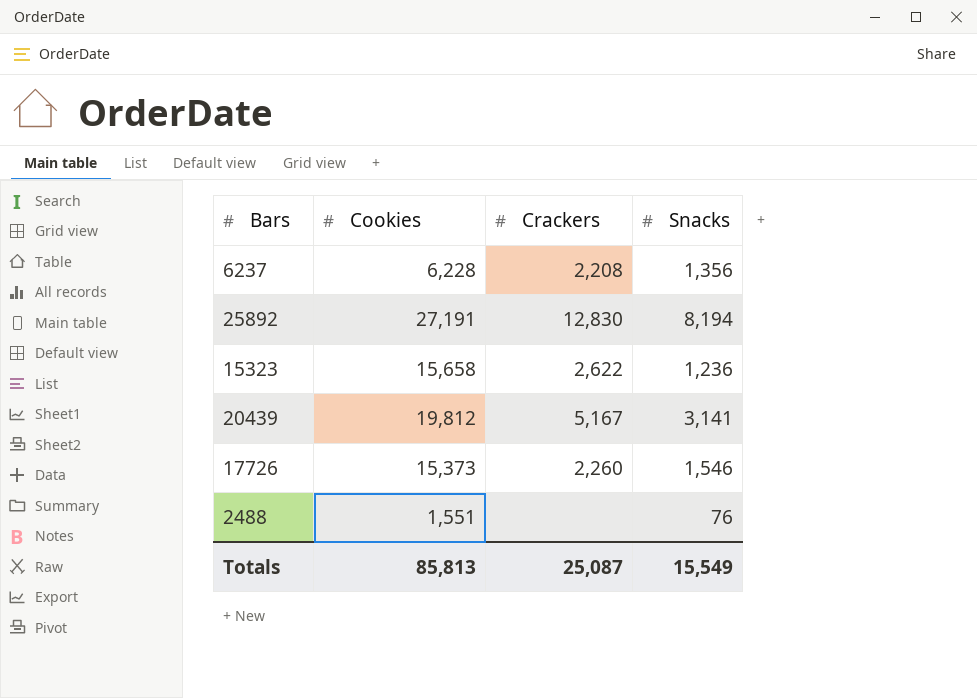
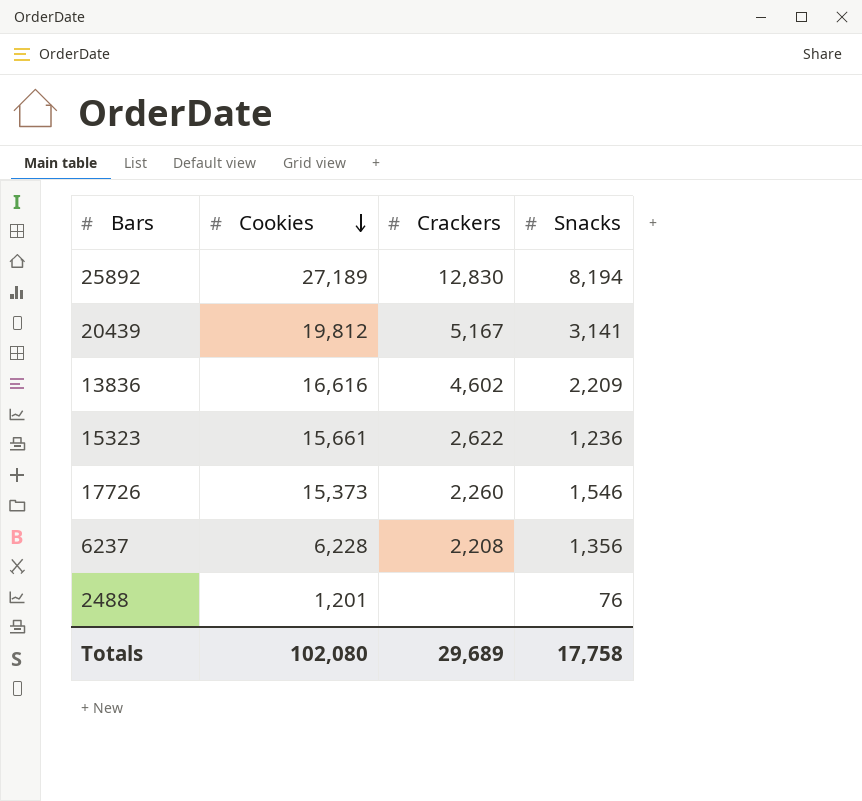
row order: none -> Cookies descending
25892 | Cookies: 27,191 -> 27,189
row 13836: none -> 16,616 | 4,602 | 2,209
15323 | Cookies: 15,658 -> 15,661
2488 | Cookies: 1,551 -> 1,201
Totals | Cookies: 85,813 -> 102,080
Totals | Crackers: 25,087 -> 29,689
Totals | Snacks: 15,549 -> 17,758

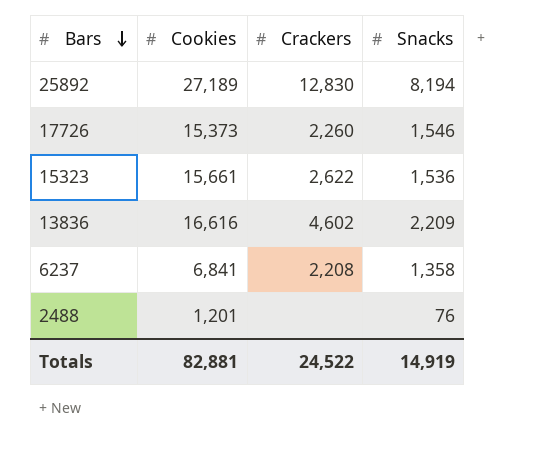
row order: Cookies descending -> Bars descending
row 20439: 19,812 | 5,167 | 3,141 -> none
15323 | Snacks: 1,236 -> 1,536
6237 | Cookies: 6,228 -> 6,841
6237 | Snacks: 1,356 -> 1,358
Totals | Cookies: 102,080 -> 82,881
Totals | Crackers: 29,689 -> 24,522
Totals | Snacks: 17,758 -> 14,919

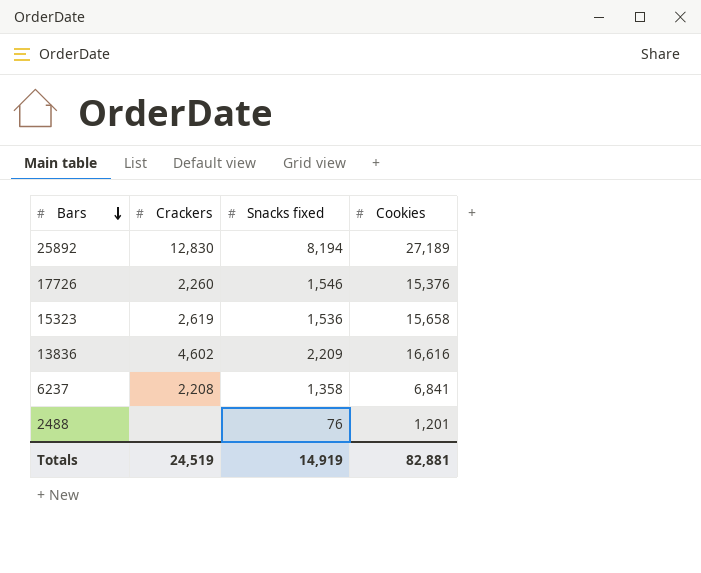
column name: Snacks -> Snacks fixed
column Cookies | position: 2 -> 4
17726 | Cookies: 15,373 -> 15,376
15323 | Crackers: 2,622 -> 2,619
15323 | Cookies: 15,661 -> 15,658
Totals | Crackers: 24,522 -> 24,519

